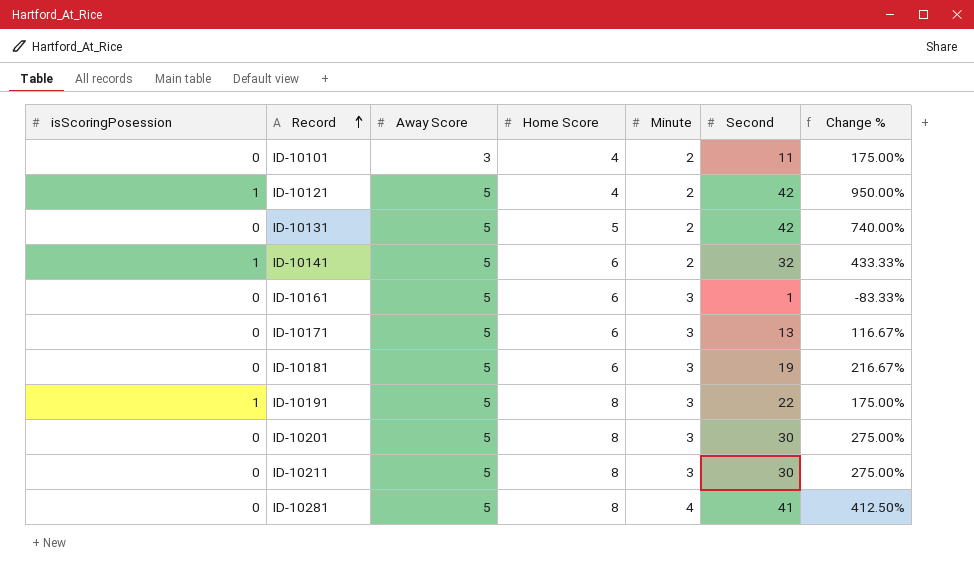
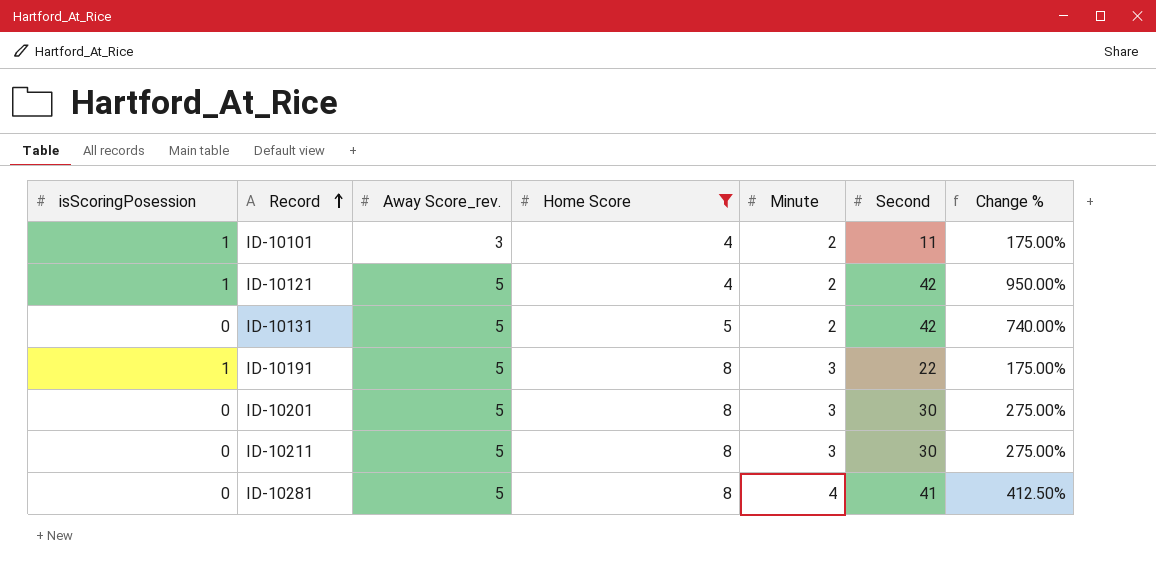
filter: none -> Home Score != 6
column name: Away Score -> Away Score_rev.
ID-10101 | isScoringPosession: 0 -> 1

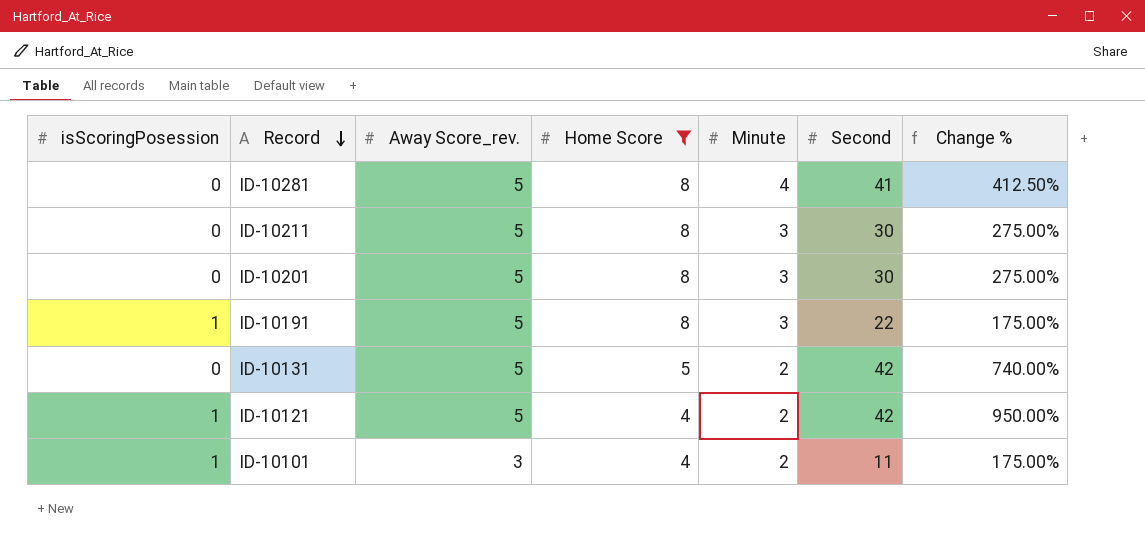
row order: Record ascending -> Record descending

